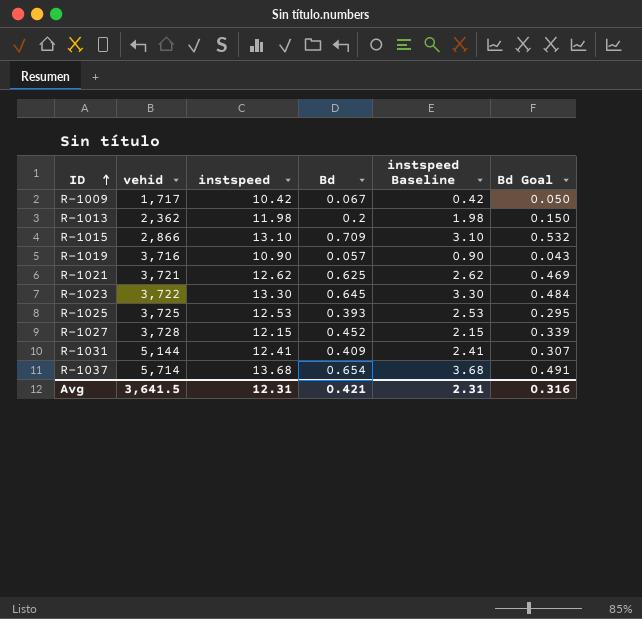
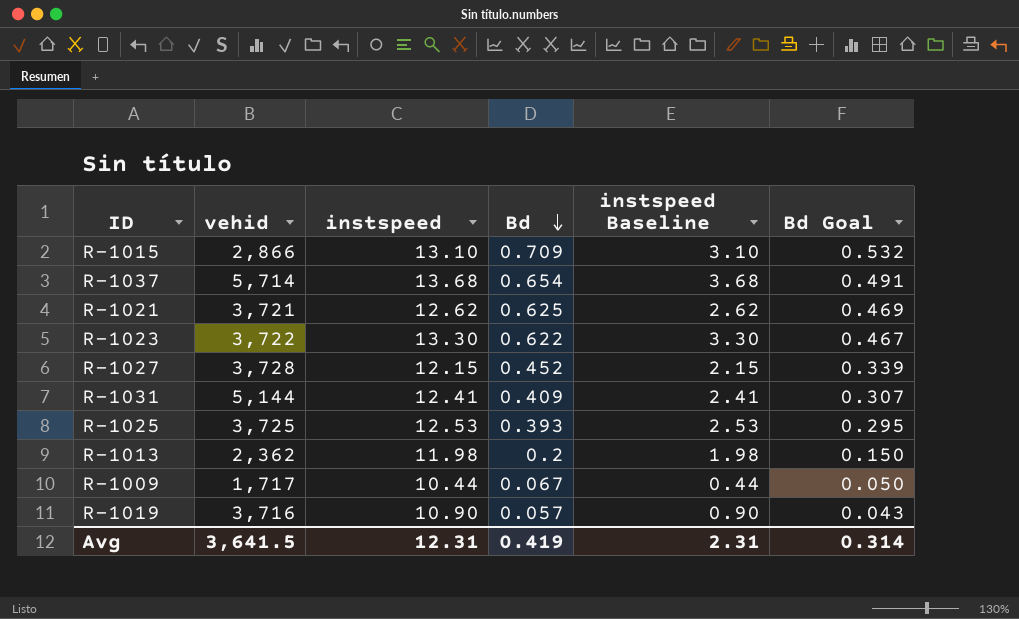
row order: ID ascending -> Bd descending
R-1023 | Bd: 0.645 -> 0.622
R-1023 | Bd Goal: 0.484 -> 0.467
R-1009 | instspeed: 10.42 -> 10.44
R-1009 | instspeed Baseline: 0.42 -> 0.44
Avg | Bd: 0.421 -> 0.419
Avg | Bd Goal: 0.316 -> 0.314

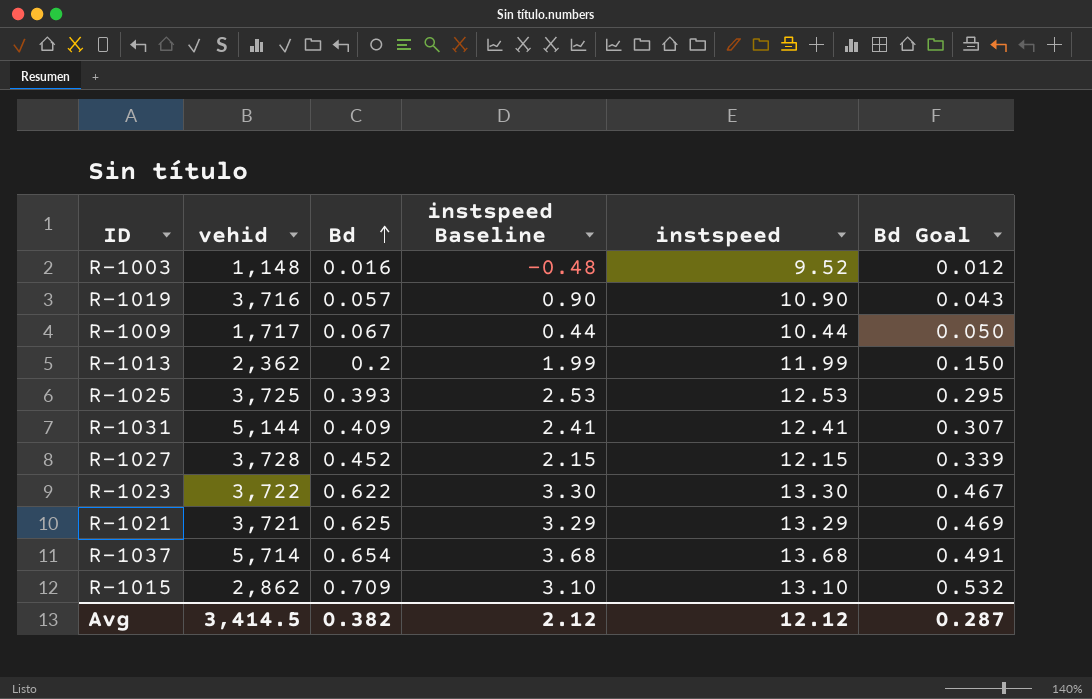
row order: Bd descending -> Bd ascending
column instspeed | position: 3 -> 5
row R-1003: none -> 1,148 | 0.016 | -0.48 | 9.52 | 0.012
R-1013 | instspeed Baseline: 1.98 -> 1.99
R-1013 | instspeed: 11.98 -> 11.99
R-1021 | instspeed Baseline: 2.62 -> 3.29
R-1021 | instspeed: 12.62 -> 13.29
R-1015 | vehid: 2,866 -> 2,862
Avg | vehid: 3,641.5 -> 3,414.5
Avg | Bd: 0.419 -> 0.382
Avg | instspeed Baseline: 2.31 -> 2.12
Avg | instspeed: 12.31 -> 12.12
Avg | Bd Goal: 0.314 -> 0.287

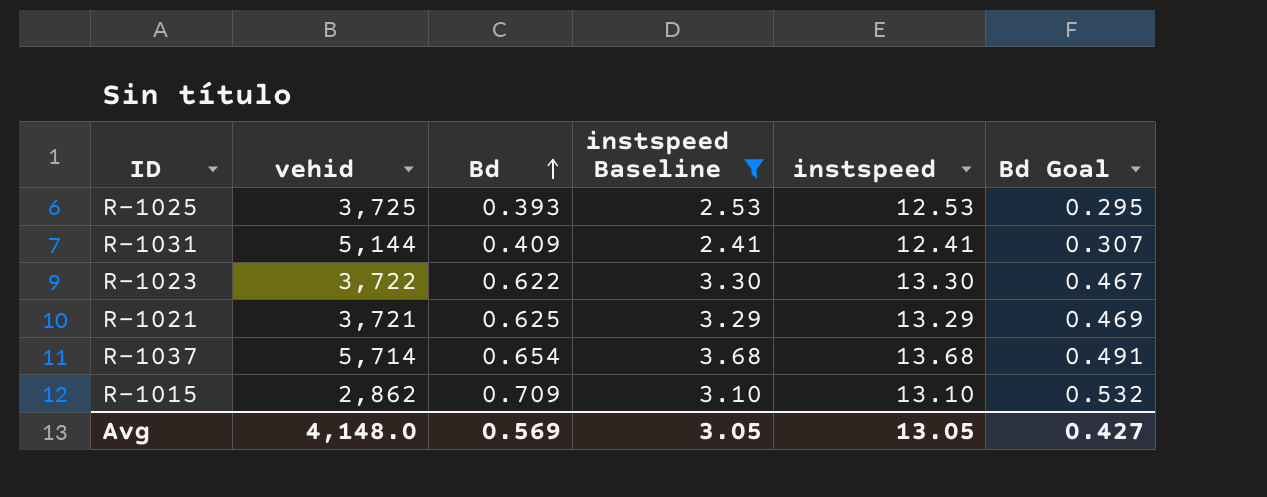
filter: none -> instspeed Baseline >= 2.41
Avg | vehid: 3,414.5 -> 4,148.0
Avg | Bd: 0.382 -> 0.569
Avg | instspeed Baseline: 2.12 -> 3.05
Avg | instspeed: 12.12 -> 13.05
Avg | Bd Goal: 0.287 -> 0.427

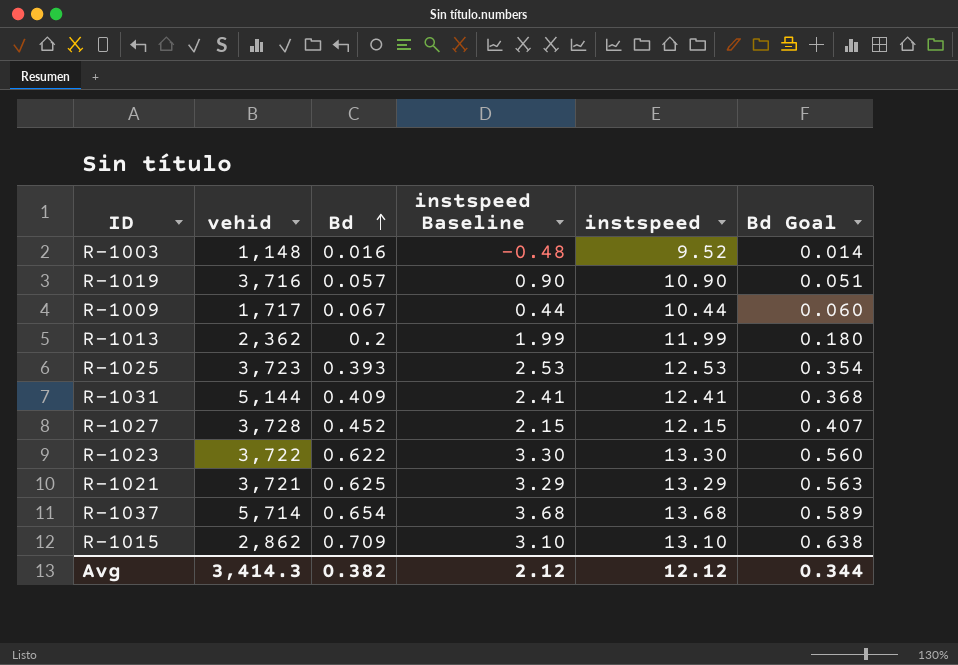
filter: instspeed Baseline >= 2.41 -> none
column Bd Goal | formula: [Bd] * 0.75 -> [Bd] * 0.9
R-1025 | vehid: 3,725 -> 3,723
Avg | vehid: 4,148.0 -> 3,414.3
Avg | Bd: 0.569 -> 0.382
Avg | instspeed Baseline: 3.05 -> 2.12
Avg | instspeed: 13.05 -> 12.12
Avg | Bd Goal: 0.427 -> 0.344

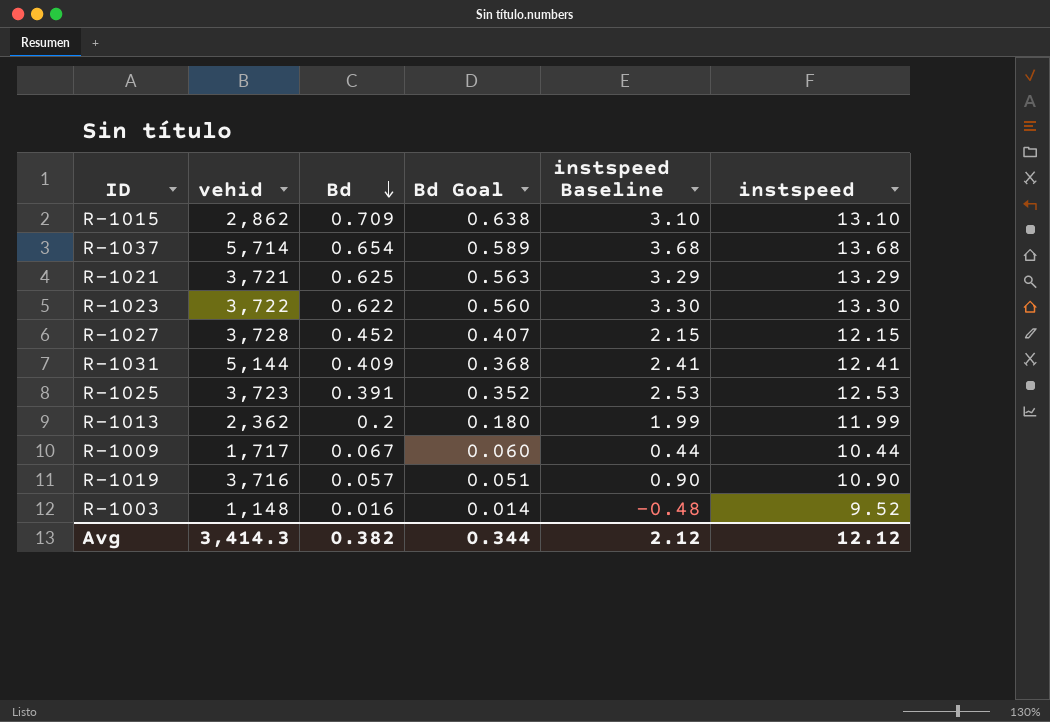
row order: Bd ascending -> Bd descending
column Bd Goal | position: 6 -> 4
R-1025 | Bd: 0.393 -> 0.391
R-1025 | Bd Goal: 0.354 -> 0.352

